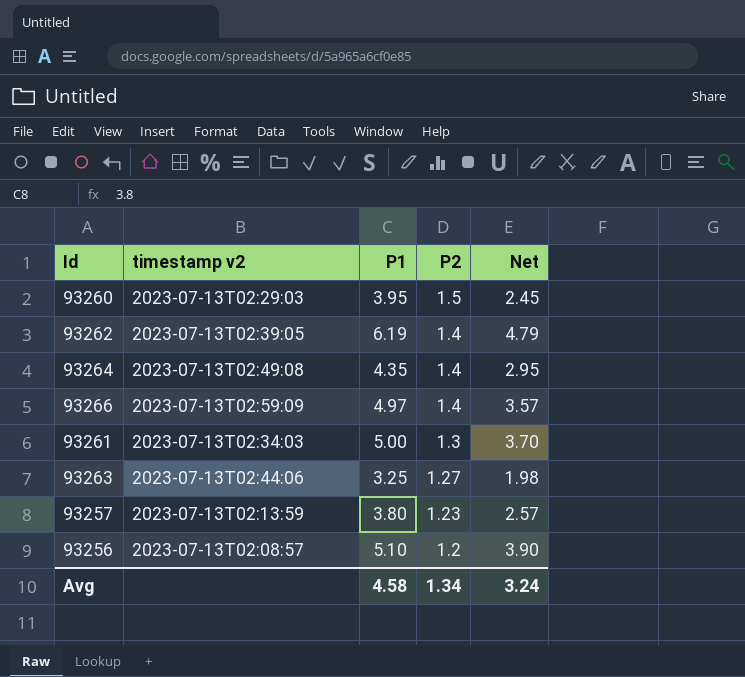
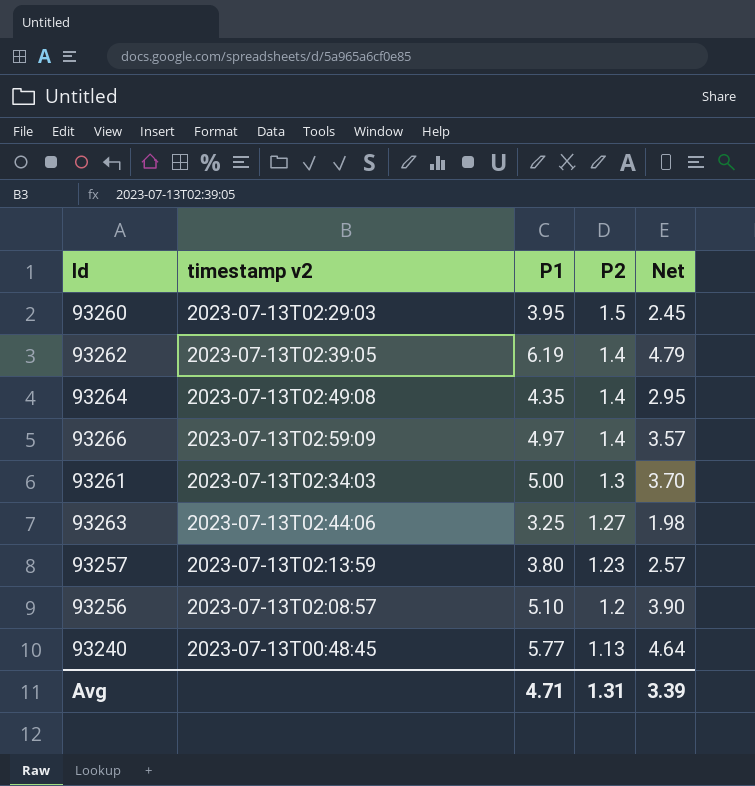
row 93240: none -> 2023-07-13T00:48:45 | 5.77 | 1.13 | 4.64
Avg | P1: 4.58 -> 4.71
Avg | P2: 1.34 -> 1.31
Avg | Net: 3.24 -> 3.39

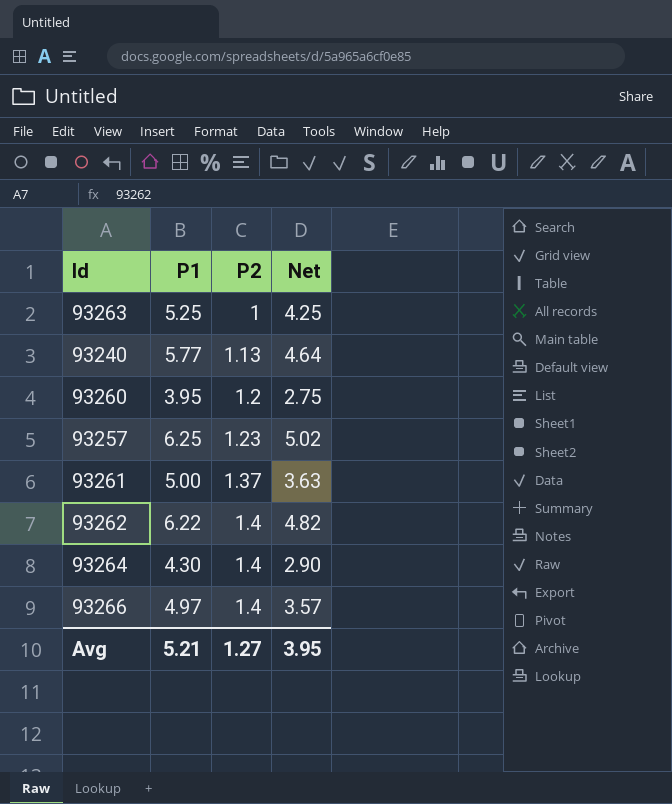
row order: P2 descending -> P2 ascending
column timestamp v2 | position: 2 -> none
row 93256: 2023-07-13T02:08:57 | 5.10 | 1.2 | 3.90 -> none
93263 | P1: 3.25 -> 5.25
93263 | P2: 1.27 -> 1
93263 | Net: 1.98 -> 4.25
93260 | P2: 1.5 -> 1.2
93260 | Net: 2.45 -> 2.75
93257 | P1: 3.80 -> 6.25
93257 | Net: 2.57 -> 5.02
93261 | P2: 1.3 -> 1.37
93261 | Net: 3.70 -> 3.63
93262 | P1: 6.19 -> 6.22
93262 | Net: 4.79 -> 4.82
93264 | P1: 4.35 -> 4.30
93264 | Net: 2.95 -> 2.90
Avg | P1: 4.71 -> 5.21
Avg | P2: 1.31 -> 1.27
Avg | Net: 3.39 -> 3.95

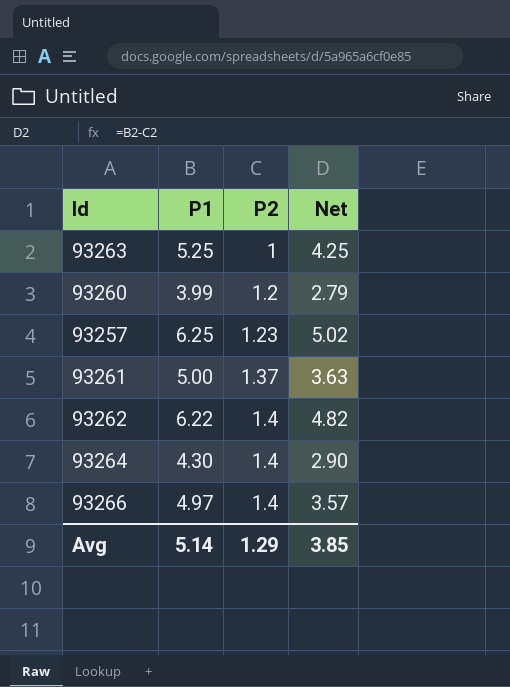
row 93240: 5.77 | 1.13 | 4.64 -> none
93260 | P1: 3.95 -> 3.99
93260 | Net: 2.75 -> 2.79
Avg | P1: 5.21 -> 5.14
Avg | P2: 1.27 -> 1.29
Avg | Net: 3.95 -> 3.85

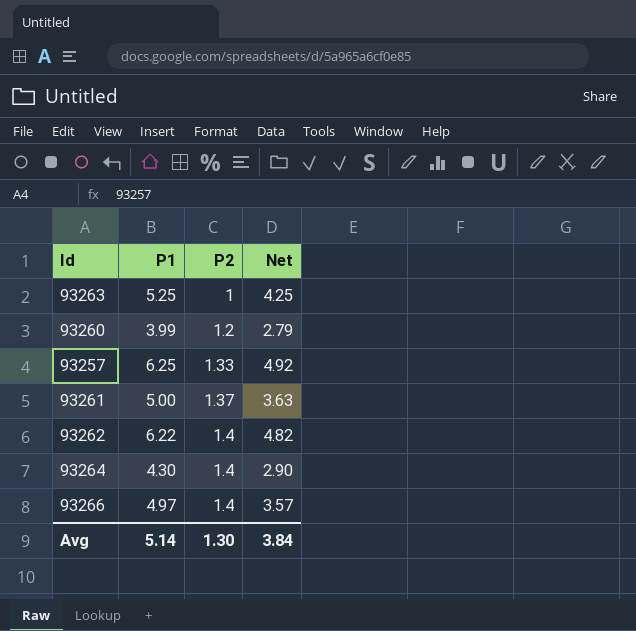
93257 | P2: 1.23 -> 1.33
93257 | Net: 5.02 -> 4.92
Avg | P2: 1.29 -> 1.30
Avg | Net: 3.85 -> 3.84

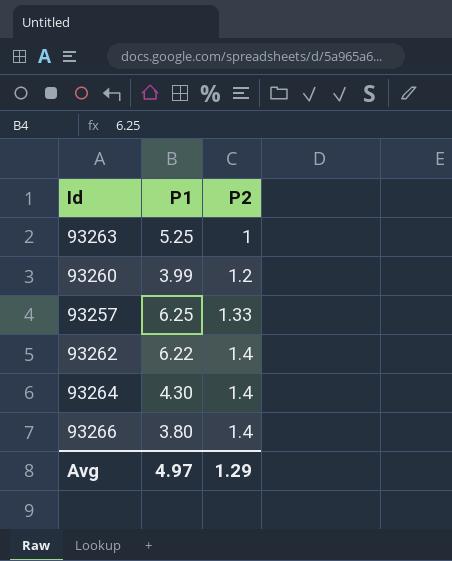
column Net | formula: [P1] - [P2] -> none
row 93261: 5.00 | 1.37 | 3.63 -> none
93266 | P1: 4.97 -> 3.80
Avg | P1: 5.14 -> 4.97
Avg | P2: 1.30 -> 1.29

